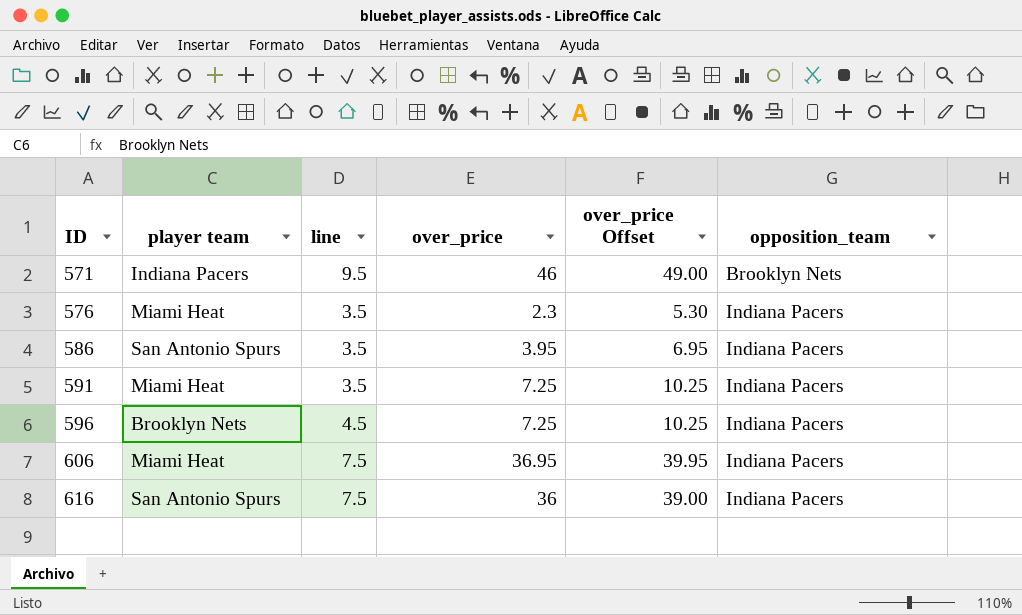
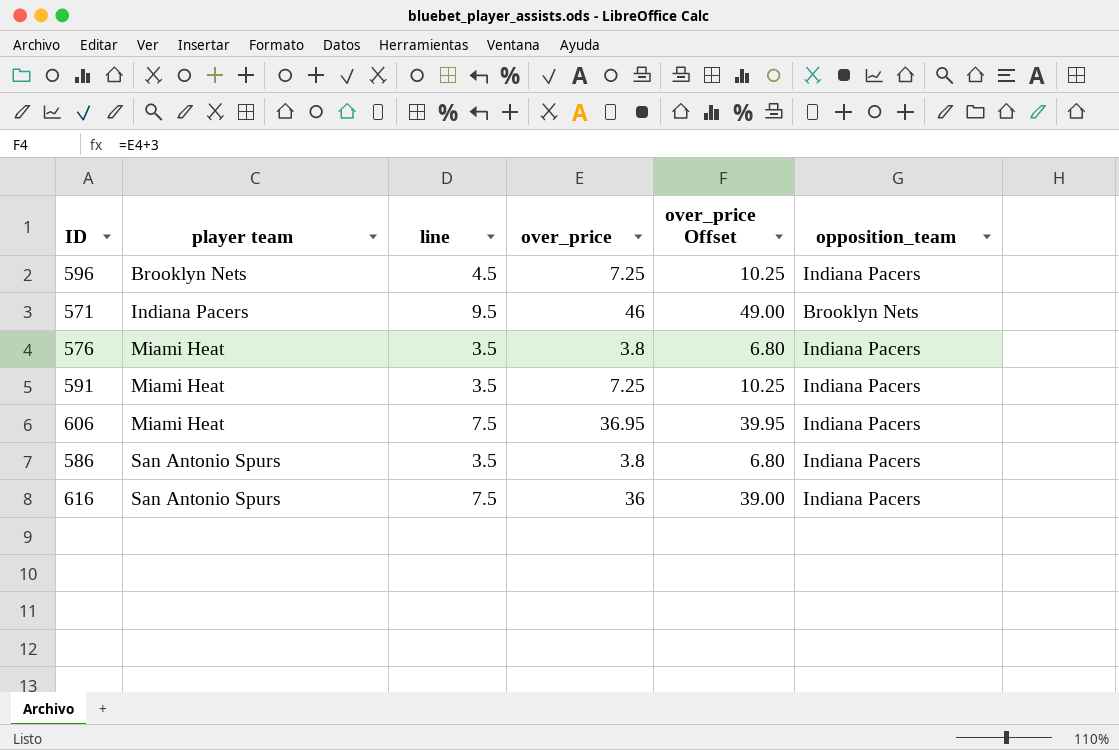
row order: ID ascending -> player team ascending
576 | over_price: 2.3 -> 3.8
576 | over_price Offset: 5.30 -> 6.80
586 | over_price: 3.95 -> 3.8
586 | over_price Offset: 6.95 -> 6.80

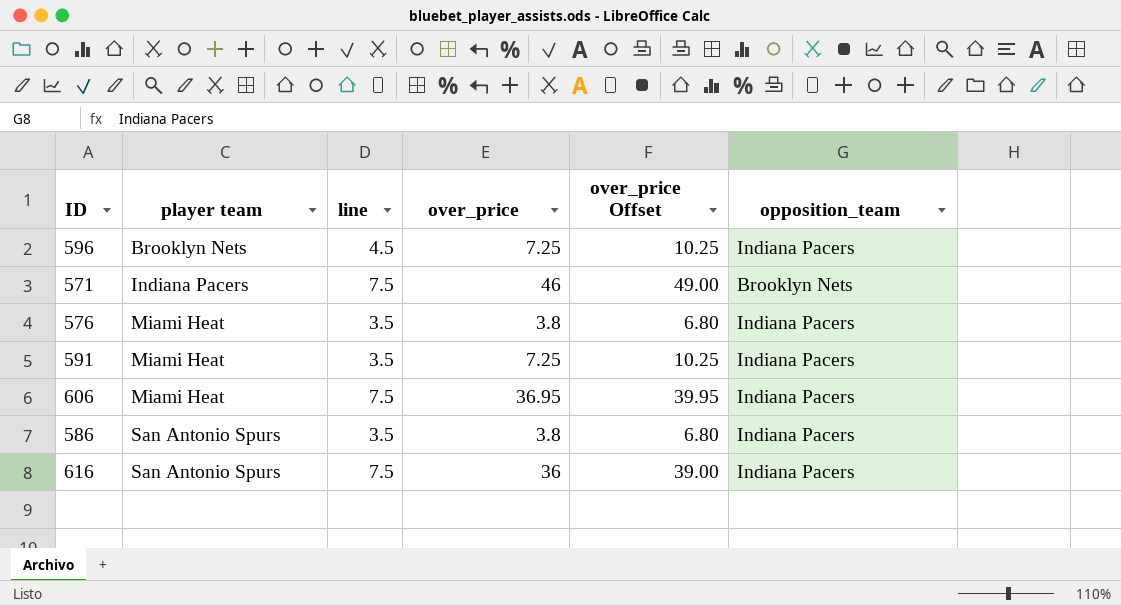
571 | line: 9.5 -> 7.5

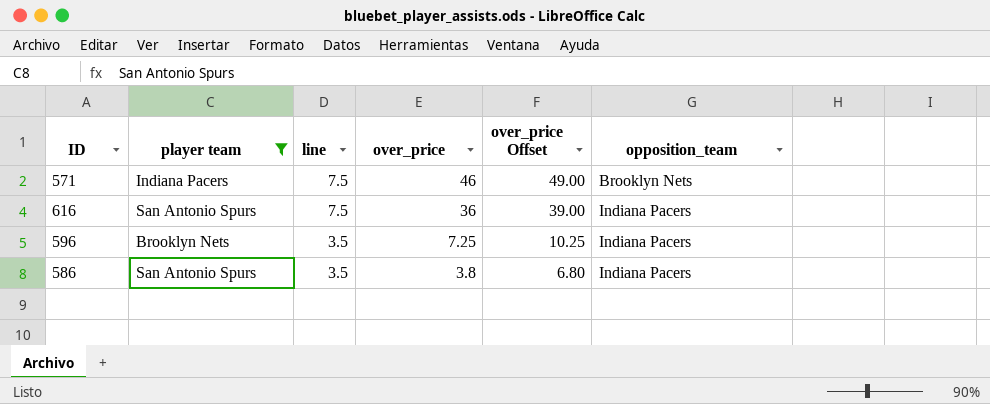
filter: none -> player team != Miami Heat
row order: player team ascending -> line descending
596 | line: 4.5 -> 3.5

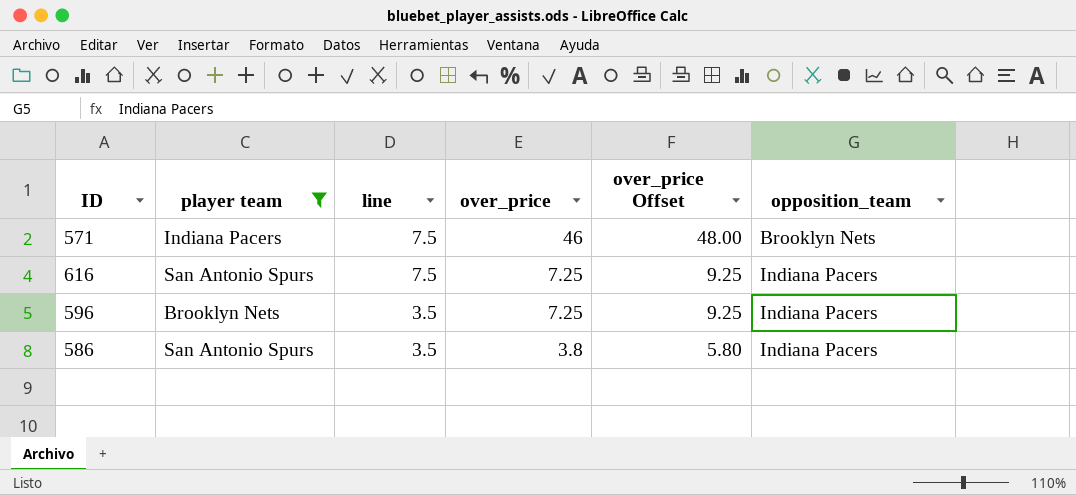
column over_price Offset | formula: [over_price] + 3 -> [over_price] + 2
616 | over_price: 36 -> 7.25

